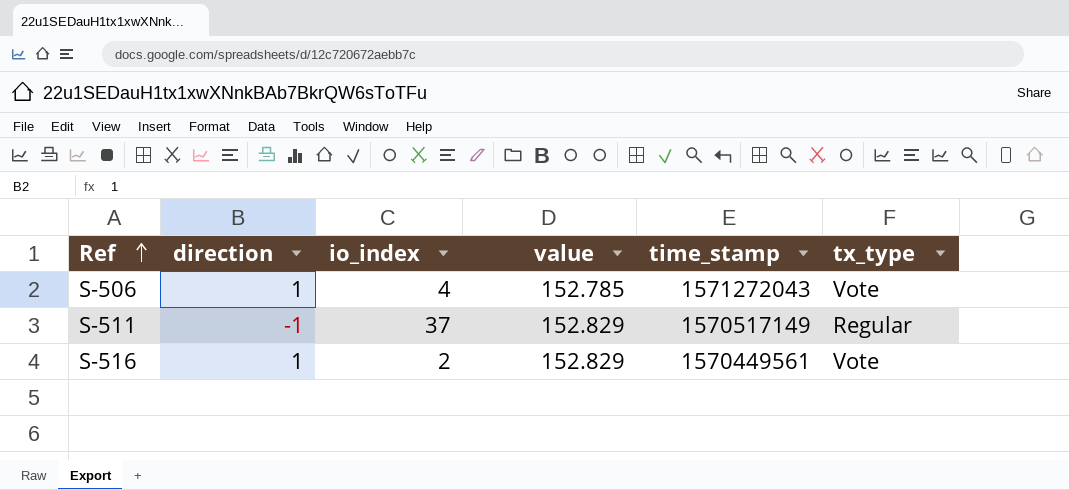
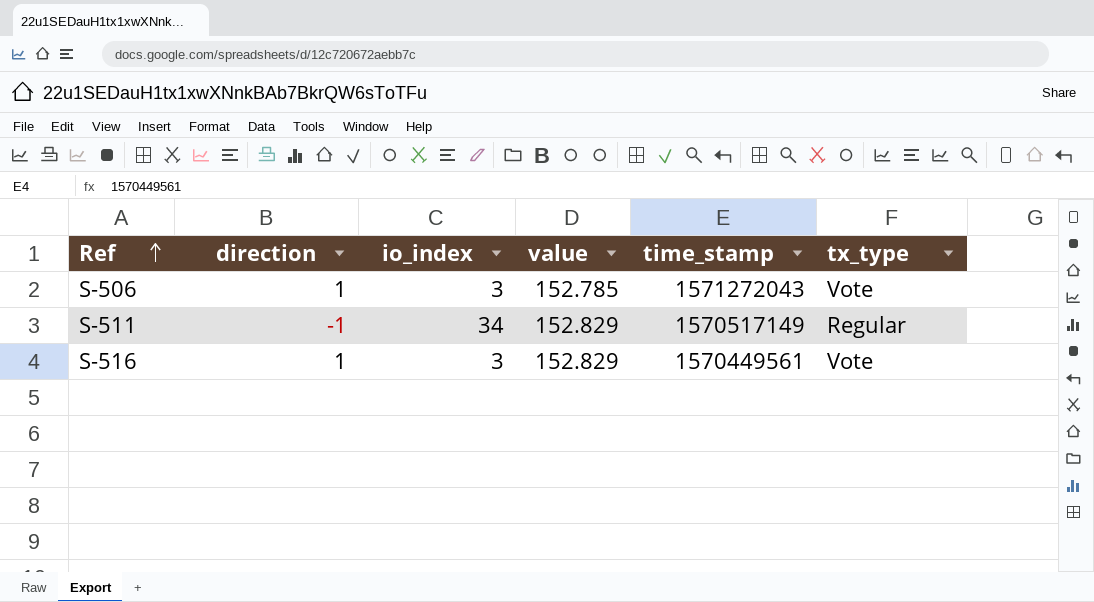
S-506 | io_index: 4 -> 3
S-511 | io_index: 37 -> 34
S-516 | io_index: 2 -> 3

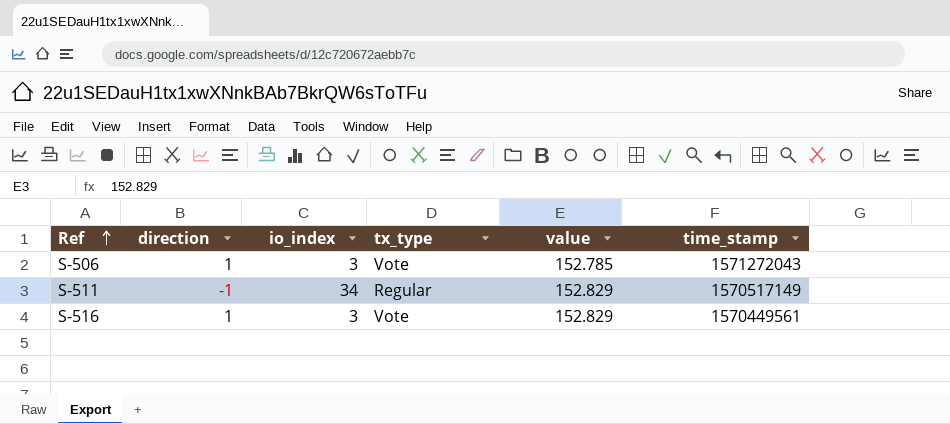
column tx_type | position: 6 -> 4

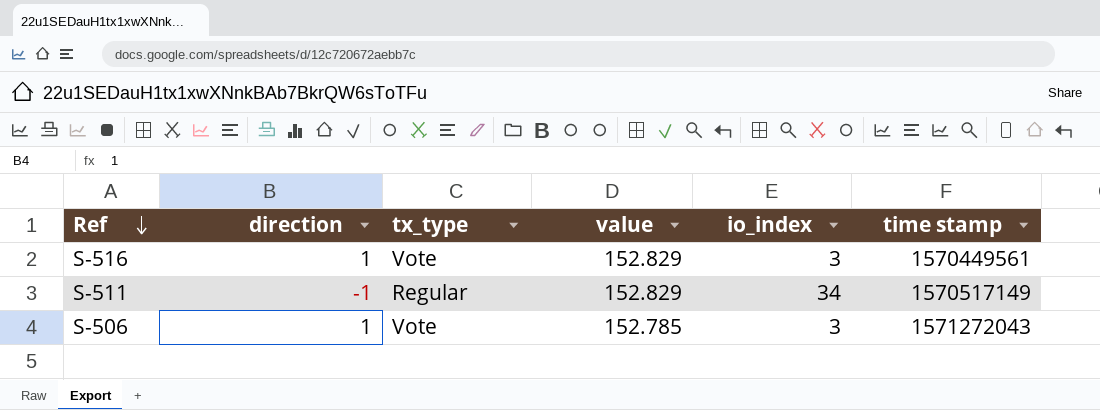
row order: Ref ascending -> Ref descending
column io_index | position: 3 -> 5
column name: time_stamp -> time stamp

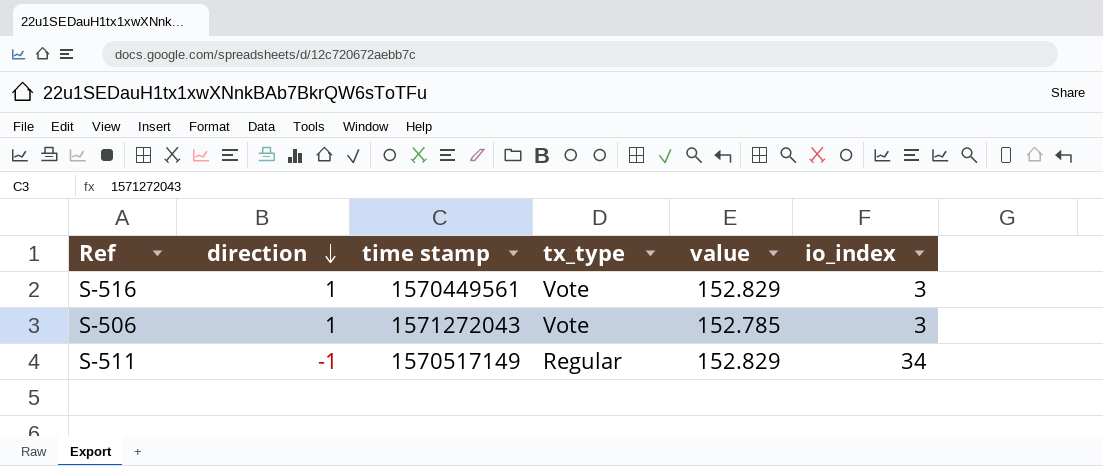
row order: Ref descending -> direction descending
column time stamp | position: 6 -> 3

